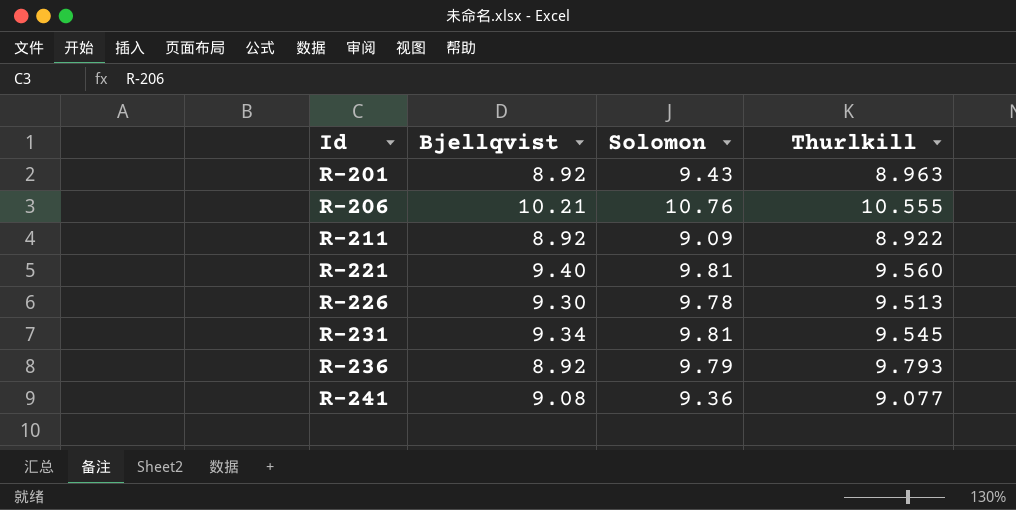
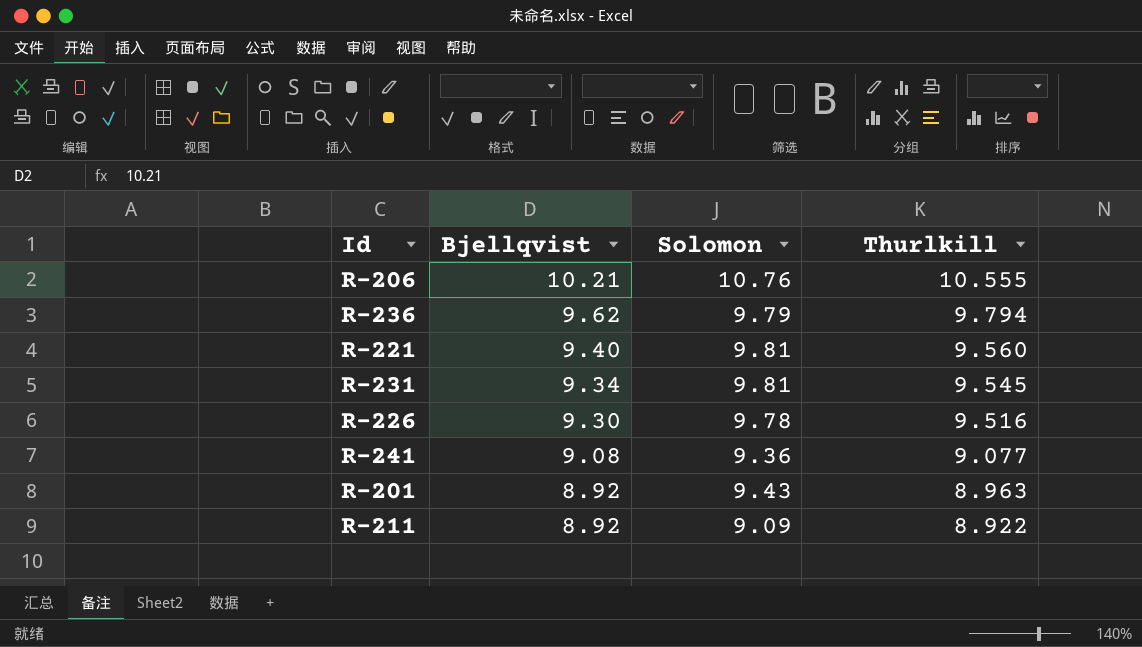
row order: Id ascending -> Bjellqvist descending
R-236 | Bjellqvist: 8.92 -> 9.62
R-236 | Thurlkill: 9.793 -> 9.794
R-226 | Thurlkill: 9.513 -> 9.516

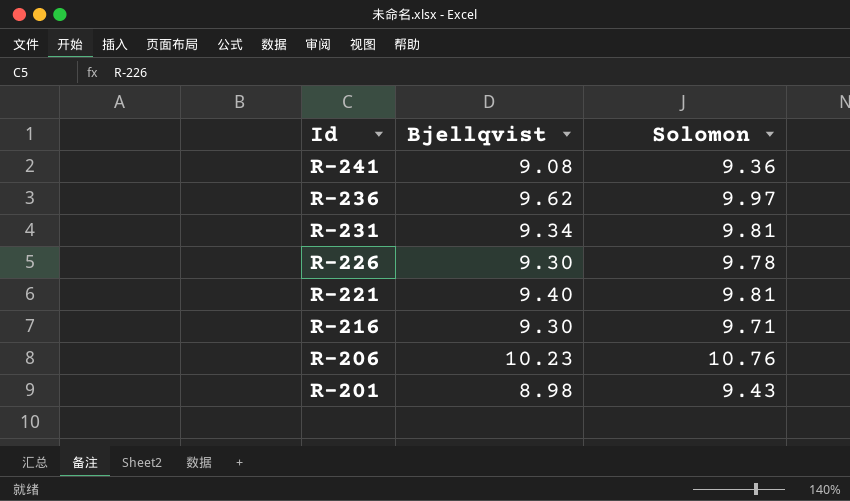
row order: Bjellqvist descending -> Id descending
column Thurlkill | position: 4 -> none
row R-211: 8.92 | 9.09 | 8.922 -> none
R-236 | Solomon: 9.79 -> 9.97
row R-216: none -> 9.30 | 9.71
R-206 | Bjellqvist: 10.21 -> 10.23
R-201 | Bjellqvist: 8.92 -> 8.98

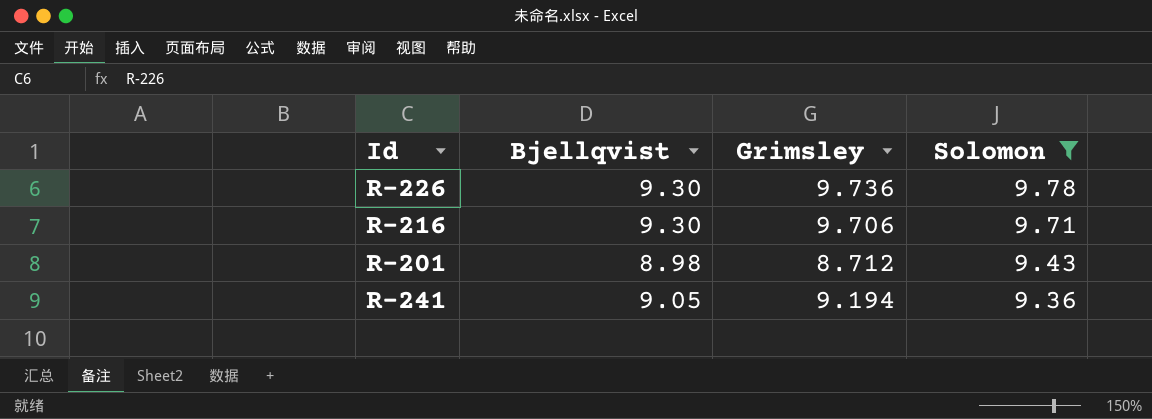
filter: none -> Solomon <= 9.78
row order: Id descending -> Solomon descending
column Grimsley | position: none -> 3
R-241 | Bjellqvist: 9.08 -> 9.05

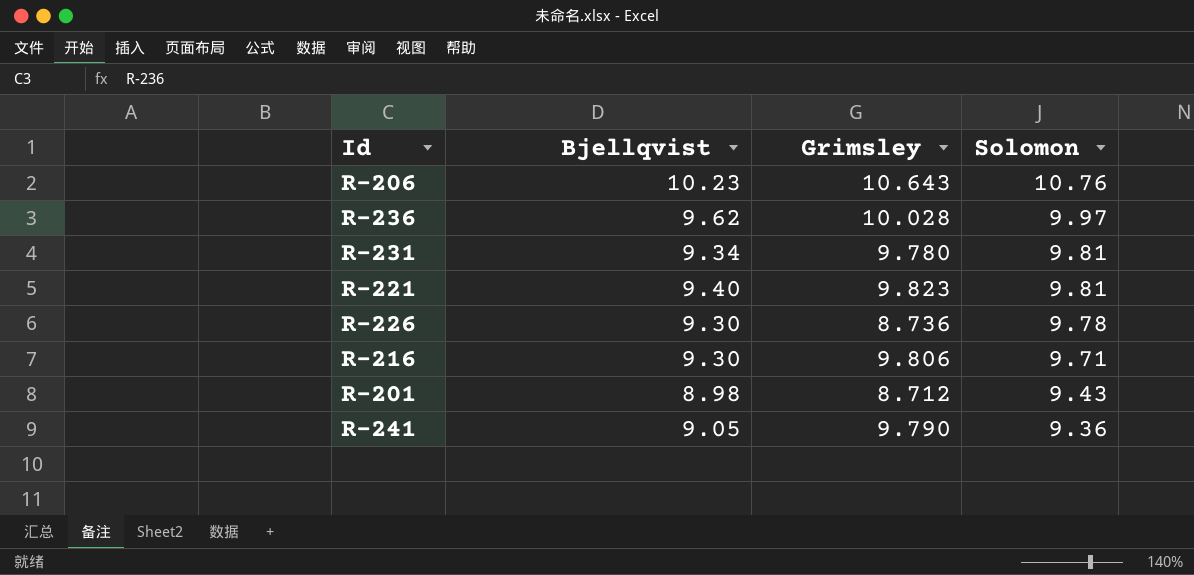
filter: Solomon <= 9.78 -> none
R-226 | Grimsley: 9.736 -> 8.736
R-216 | Grimsley: 9.706 -> 9.806
R-241 | Grimsley: 9.194 -> 9.790

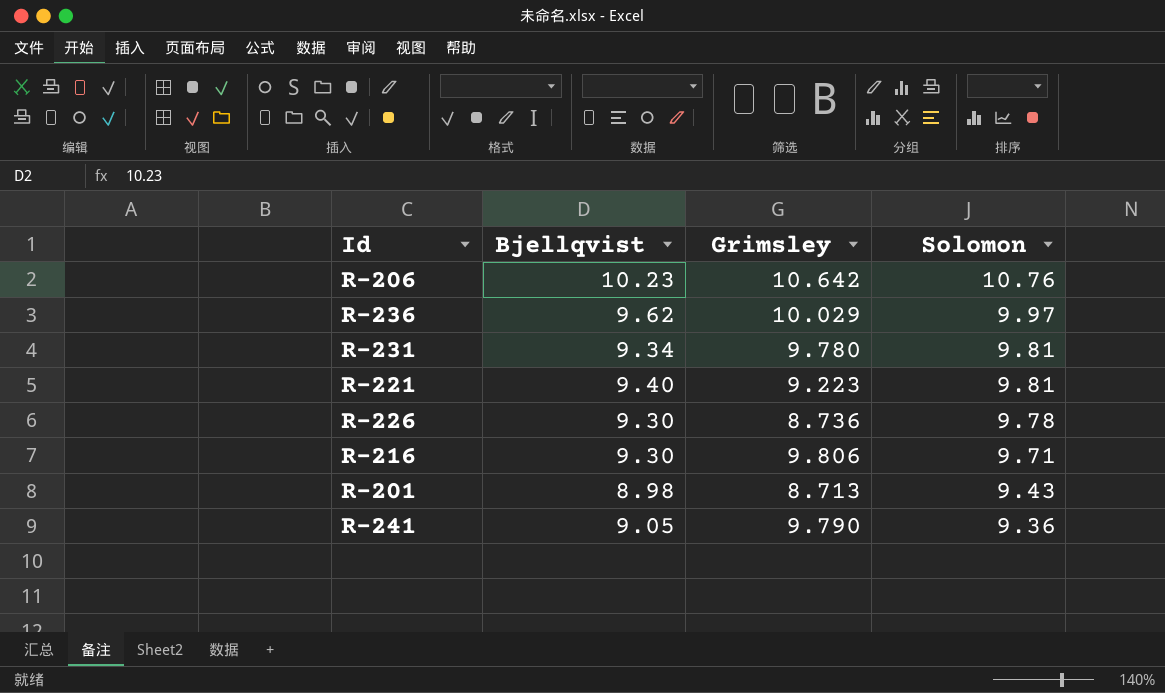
R-206 | Grimsley: 10.643 -> 10.642
R-236 | Grimsley: 10.028 -> 10.029
R-221 | Grimsley: 9.823 -> 9.223
R-201 | Grimsley: 8.712 -> 8.713

